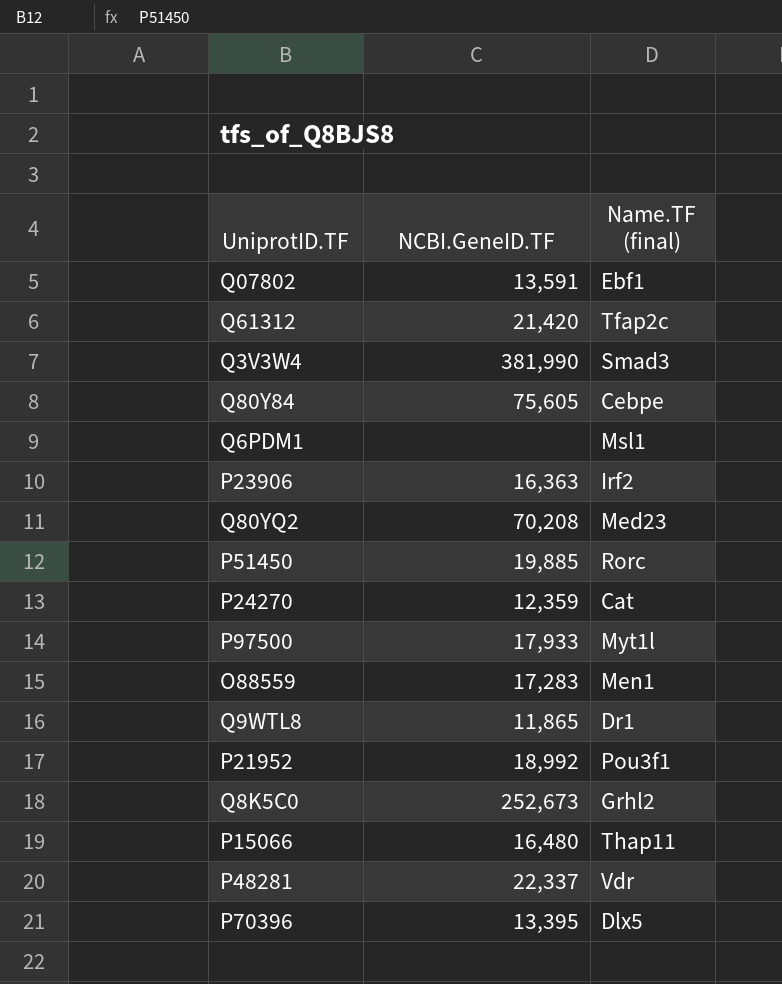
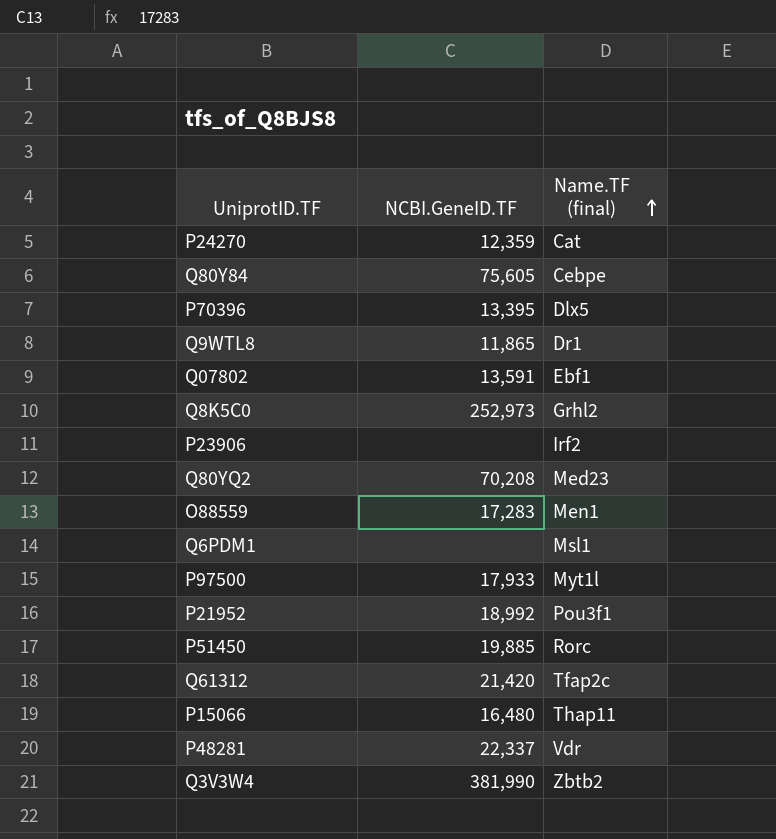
row order: none -> Name.TF (final) ascending
Q8K5C0 | NCBI.GeneID.TF: 252,673 -> 252,973
P23906 | NCBI.GeneID.TF: 16,363 -> none
Q3V3W4 | Name.TF (final): Smad3 -> Zbtb2

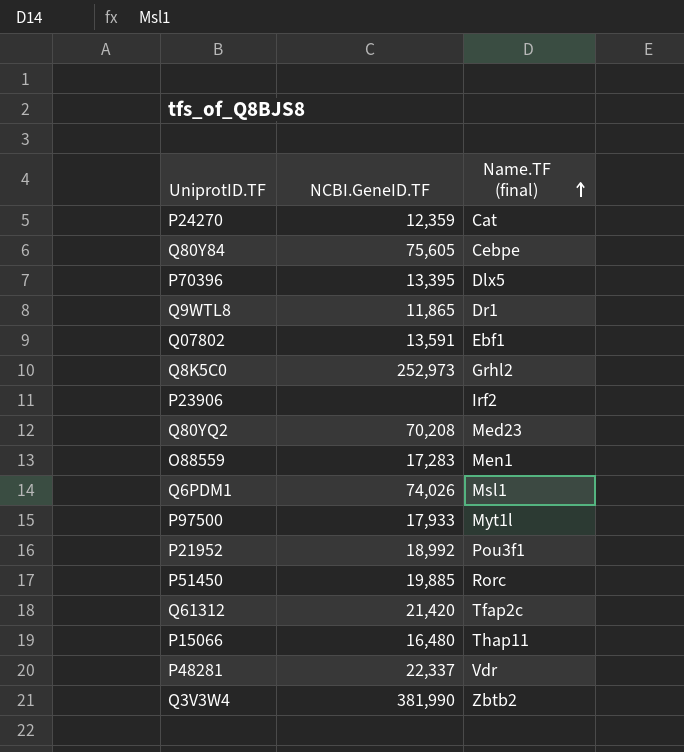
Q6PDM1 | NCBI.GeneID.TF: none -> 74,026

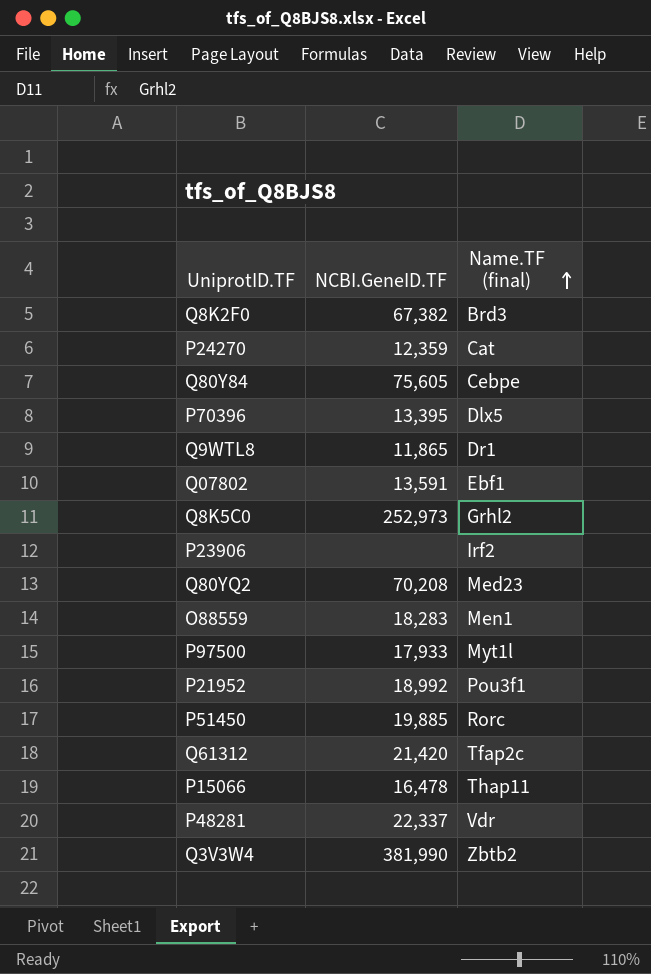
row Q6PDM1: 74,026 | Msl1 -> none
row Q8K2F0: none -> 67,382 | Brd3
O88559 | NCBI.GeneID.TF: 17,283 -> 18,283
P15066 | NCBI.GeneID.TF: 16,480 -> 16,478

